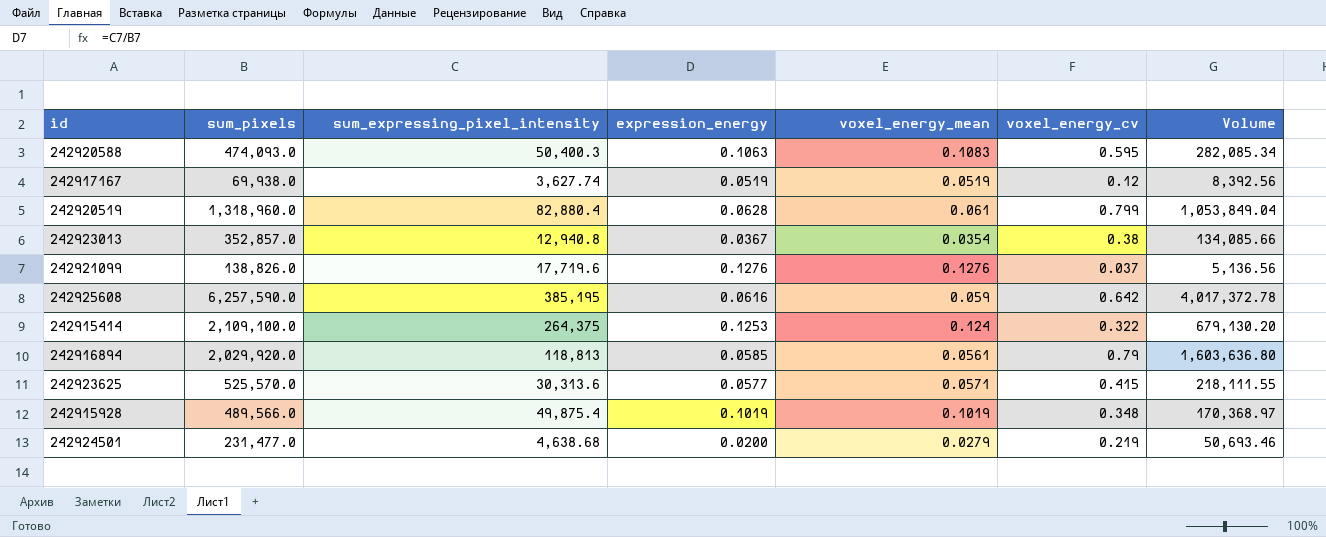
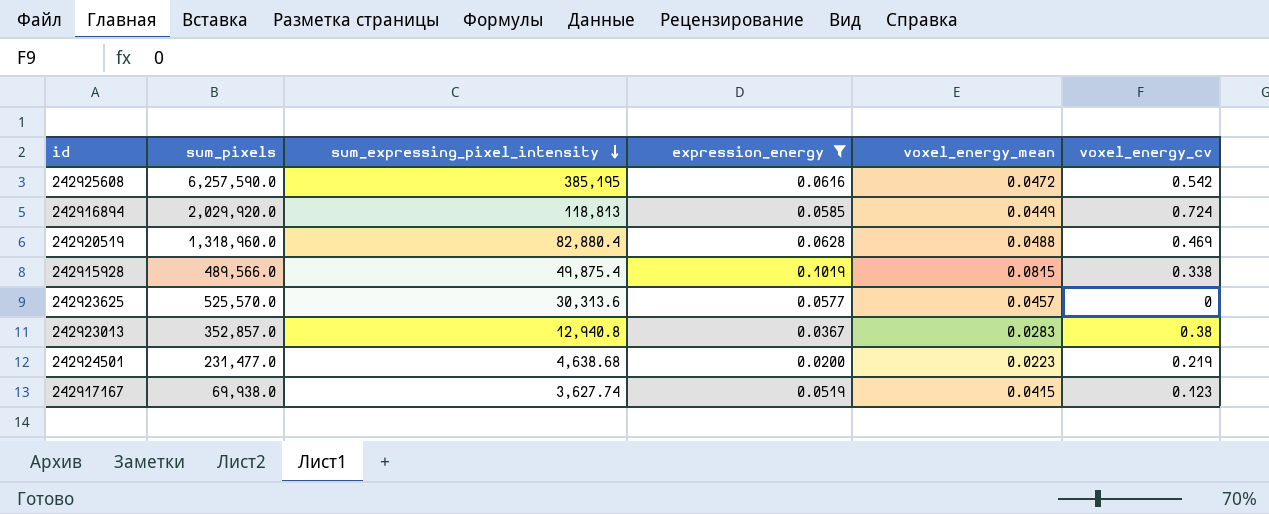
filter: none -> expression_energy <= 0.1019
row order: none -> sum_expressing_pixel_intensity descending
column Volume | formula: [sum_pixels] * [voxel_energy_cv] -> none
242925608 | voxel_energy_mean: 0.059 -> 0.0472
242925608 | voxel_energy_cv: 0.642 -> 0.542
242916894 | voxel_energy_mean: 0.0561 -> 0.0449
242916894 | voxel_energy_cv: 0.79 -> 0.724
242920519 | voxel_energy_mean: 0.061 -> 0.0488
242920519 | voxel_energy_cv: 0.799 -> 0.469
242915928 | voxel_energy_mean: 0.1019 -> 0.0815
242915928 | voxel_energy_cv: 0.348 -> 0.338
242923625 | voxel_energy_mean: 0.0571 -> 0.0457
242923625 | voxel_energy_cv: 0.415 -> 0
242923013 | voxel_energy_mean: 0.0354 -> 0.0283
242924501 | voxel_energy_mean: 0.0279 -> 0.0223
242917167 | voxel_energy_mean: 0.0519 -> 0.0415
242917167 | voxel_energy_cv: 0.12 -> 0.123

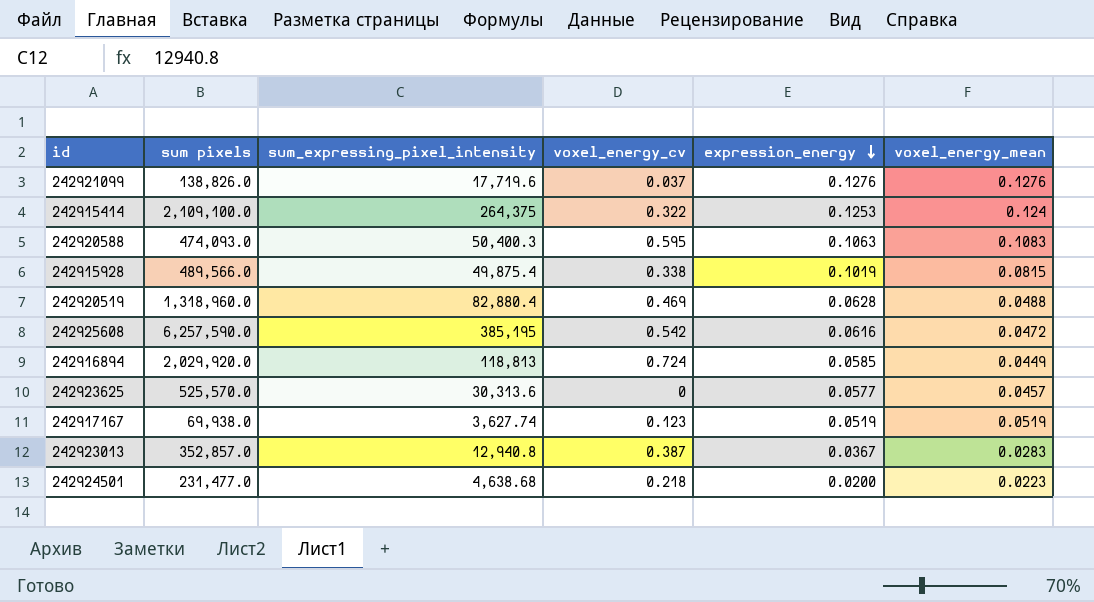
filter: expression_energy <= 0.1019 -> none
row order: sum_expressing_pixel_intensity descending -> expression_energy descending
column name: sum_pixels -> sum pixels
column voxel_energy_cv | position: 6 -> 4
242917167 | voxel_energy_mean: 0.0415 -> 0.0519
242923013 | voxel_energy_cv: 0.38 -> 0.387
242924501 | voxel_energy_cv: 0.219 -> 0.218

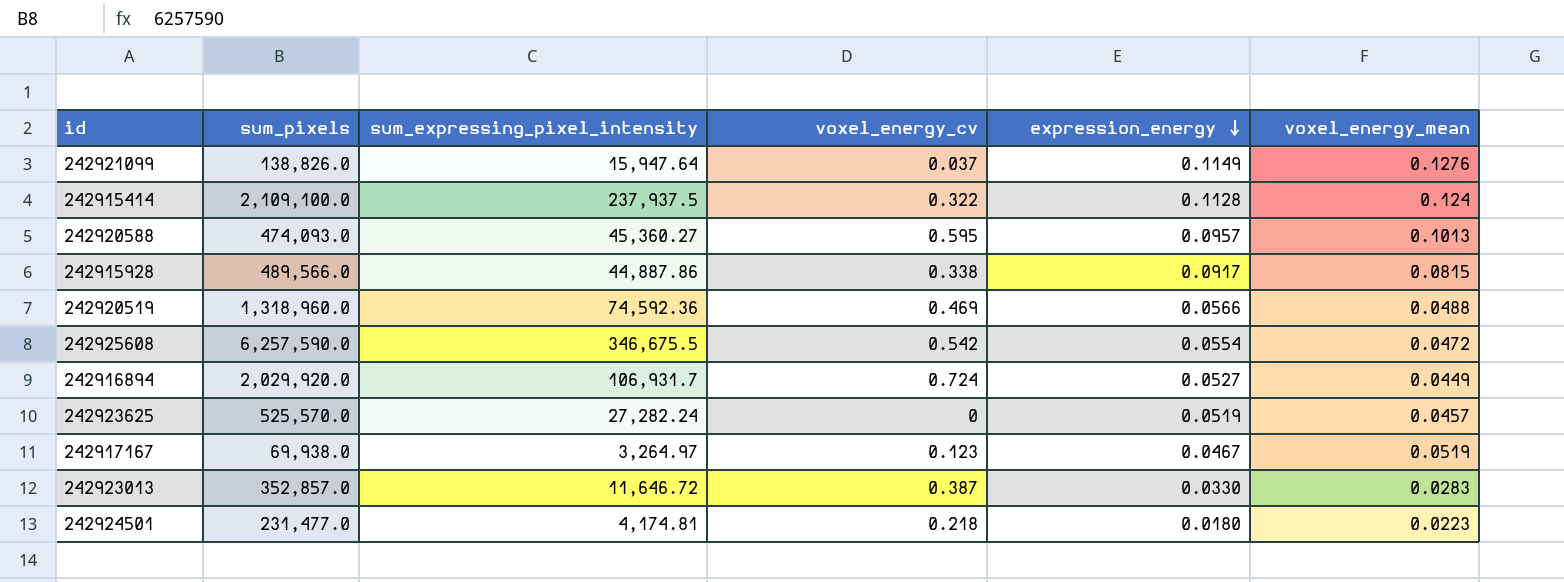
column name: sum pixels -> sum_pixels
242921099 | sum_expressing_pixel_intensity: 17,719.6 -> 15,947.64
242921099 | expression_energy: 0.1276 -> 0.1149
242915414 | sum_expressing_pixel_intensity: 264,375 -> 237,937.5
242915414 | expression_energy: 0.1253 -> 0.1128
242920588 | sum_expressing_pixel_intensity: 50,400.3 -> 45,360.27
242920588 | expression_energy: 0.1063 -> 0.0957
242920588 | voxel_energy_mean: 0.1083 -> 0.1013
242915928 | sum_expressing_pixel_intensity: 49,875.4 -> 44,887.86
242915928 | expression_energy: 0.1019 -> 0.0917
242920519 | sum_expressing_pixel_intensity: 82,880.4 -> 74,592.36
242920519 | expression_energy: 0.0628 -> 0.0566
242925608 | sum_expressing_pixel_intensity: 385,195 -> 346,675.5
242925608 | expression_energy: 0.0616 -> 0.0554
242916894 | sum_expressing_pixel_intensity: 118,813 -> 106,931.7
242916894 | expression_energy: 0.0585 -> 0.0527
242923625 | sum_expressing_pixel_intensity: 30,313.6 -> 27,282.24
242923625 | expression_energy: 0.0577 -> 0.0519
242917167 | sum_expressing_pixel_intensity: 3,627.74 -> 3,264.97
242917167 | expression_energy: 0.0519 -> 0.0467
242923013 | sum_expressing_pixel_intensity: 12,940.8 -> 11,646.72
242923013 | expression_energy: 0.0367 -> 0.0330
242924501 | sum_expressing_pixel_intensity: 4,638.68 -> 4,174.81
242924501 | expression_energy: 0.0200 -> 0.0180

